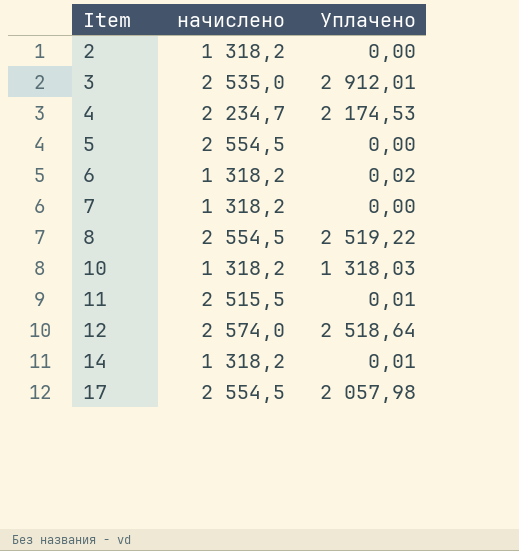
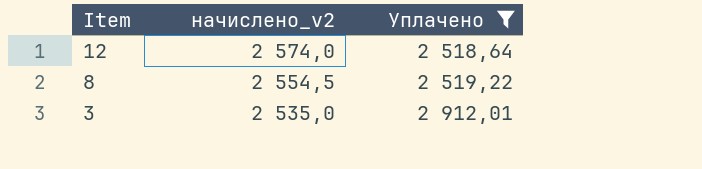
filter: none -> Уплачено >= 2 518,64
row order: Item ascending -> Item descending
column name: начислено -> начислено_v2

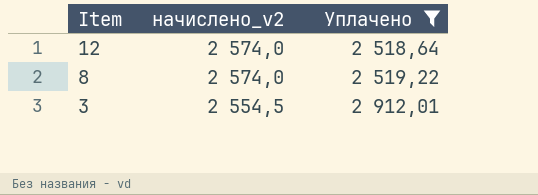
8 | начислено_v2: 2 554,5 -> 2 574,0
3 | начислено_v2: 2 535,0 -> 2 554,5

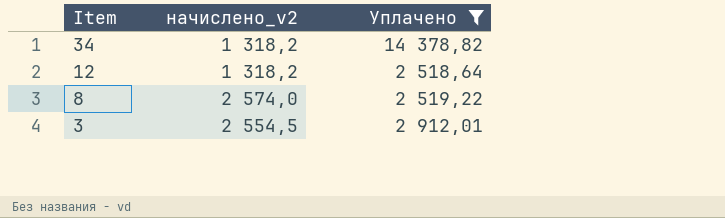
row 34: none -> 1 318,2 | 14 378,82
12 | начислено_v2: 2 574,0 -> 1 318,2

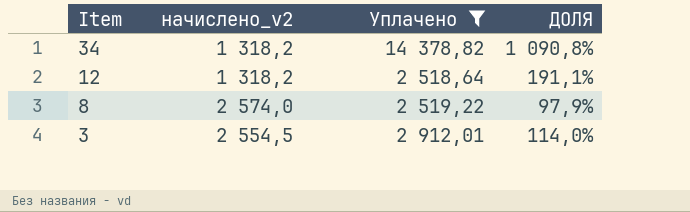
column ДОЛЯ | formula: none -> [Уплачено] / [начислено_v2]

